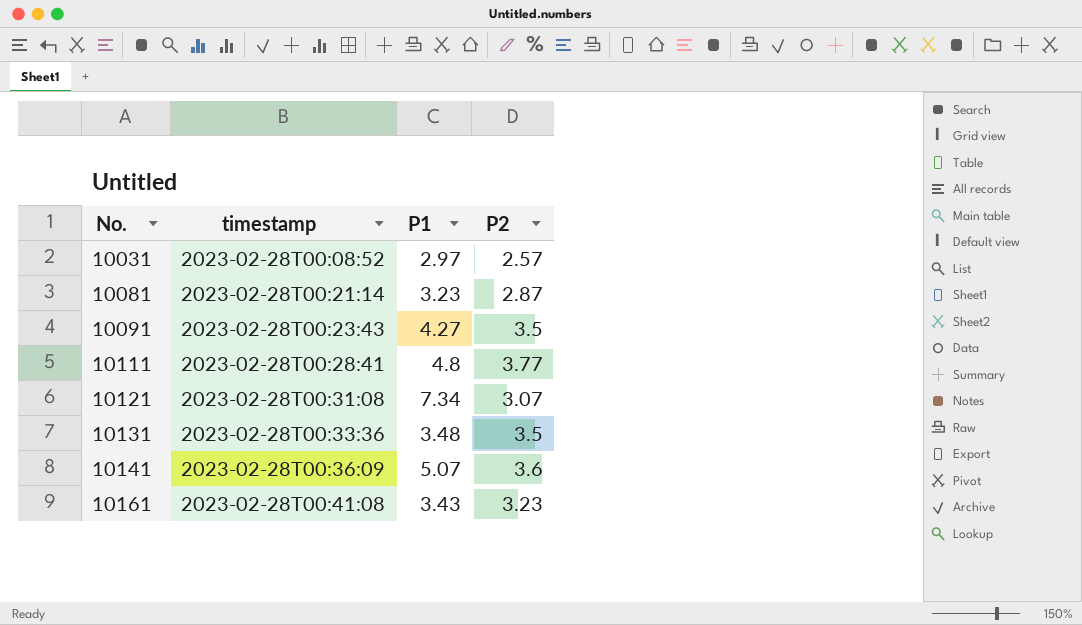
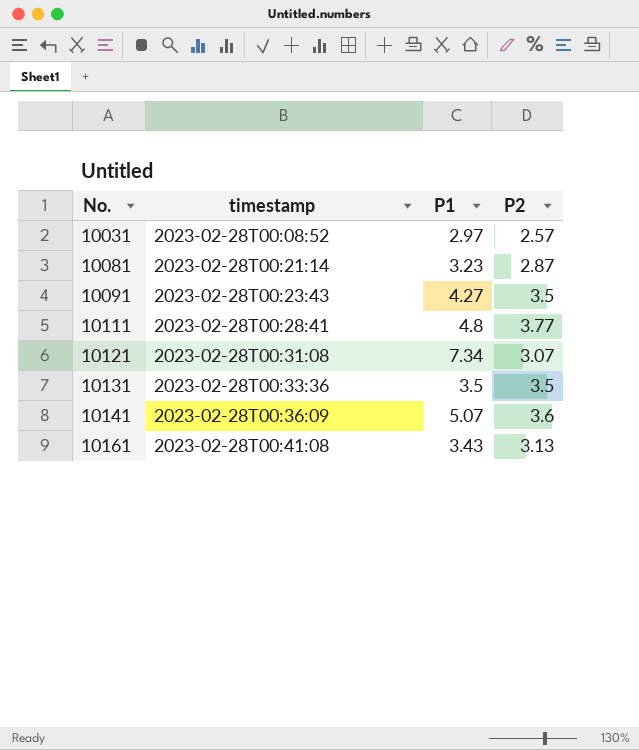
10131 | P1: 3.48 -> 3.5
10161 | P2: 3.23 -> 3.13

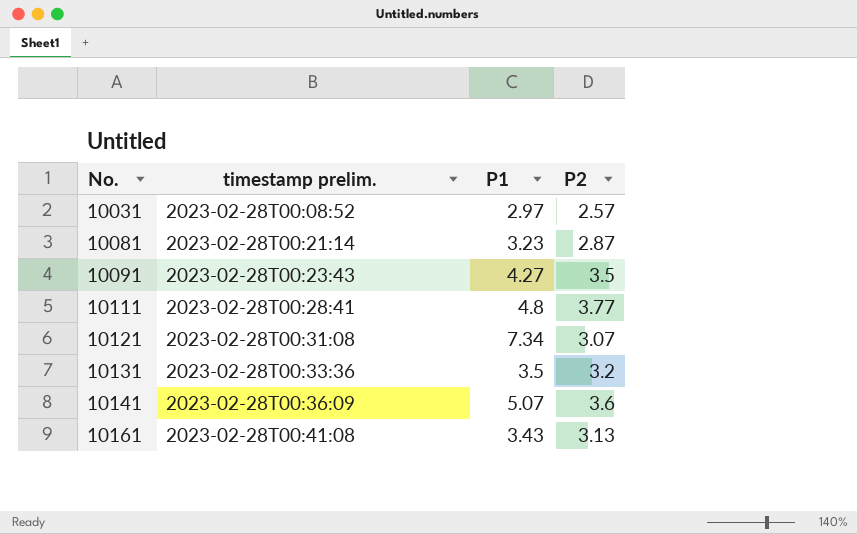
column name: timestamp -> timestamp prelim.
10131 | P2: 3.5 -> 3.2

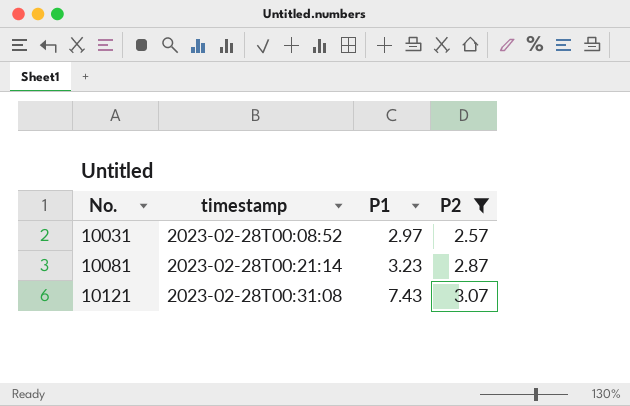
filter: none -> P2 <= 3.07
column name: timestamp prelim. -> timestamp
10121 | P1: 7.34 -> 7.43

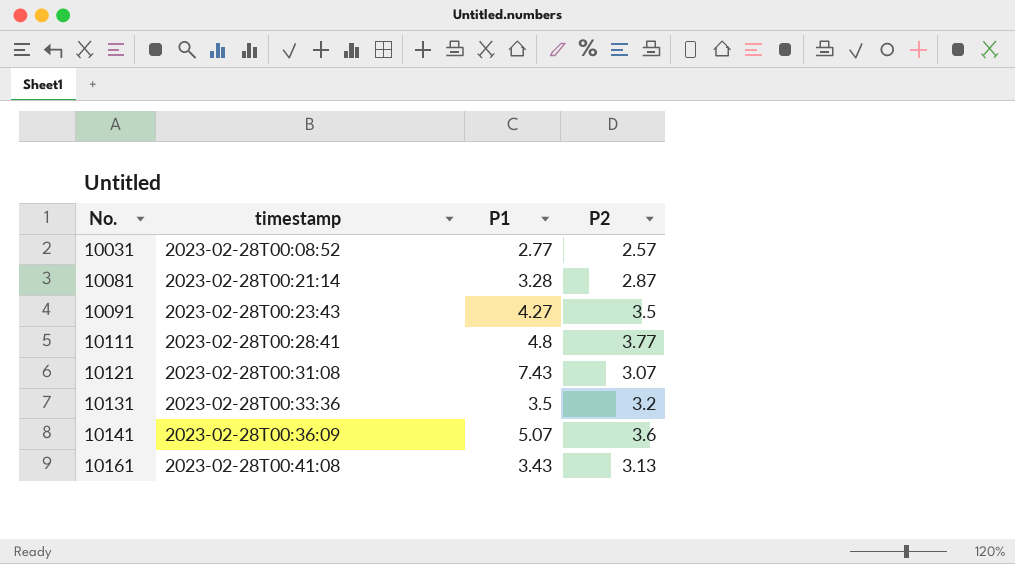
filter: P2 <= 3.07 -> none
10031 | P1: 2.97 -> 2.77
10081 | P1: 3.23 -> 3.28

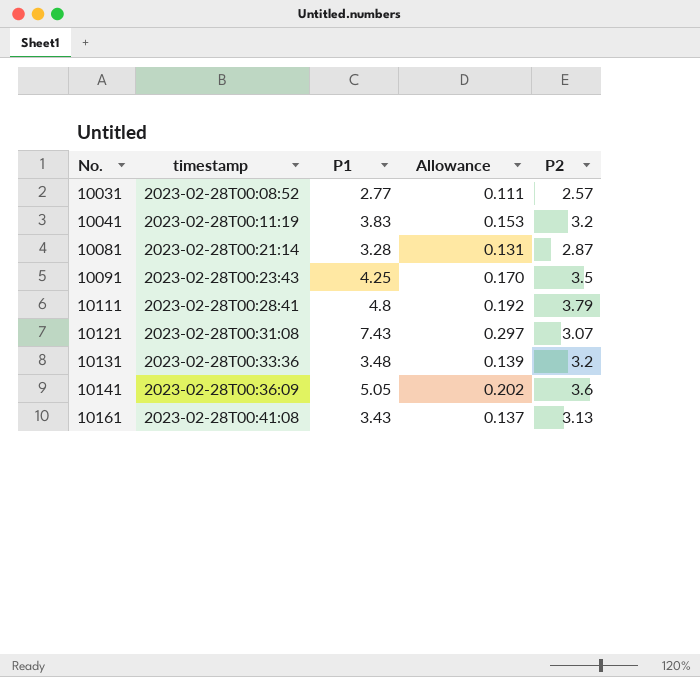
column Allowance | formula: none -> [P1] * 0.04
row 10041: none -> 2023-02-28T00:11:19 | 3.83 | 0.153 | 3.2
10091 | P1: 4.27 -> 4.25
10111 | P2: 3.77 -> 3.79
10131 | P1: 3.5 -> 3.48
10141 | P1: 5.07 -> 5.05

